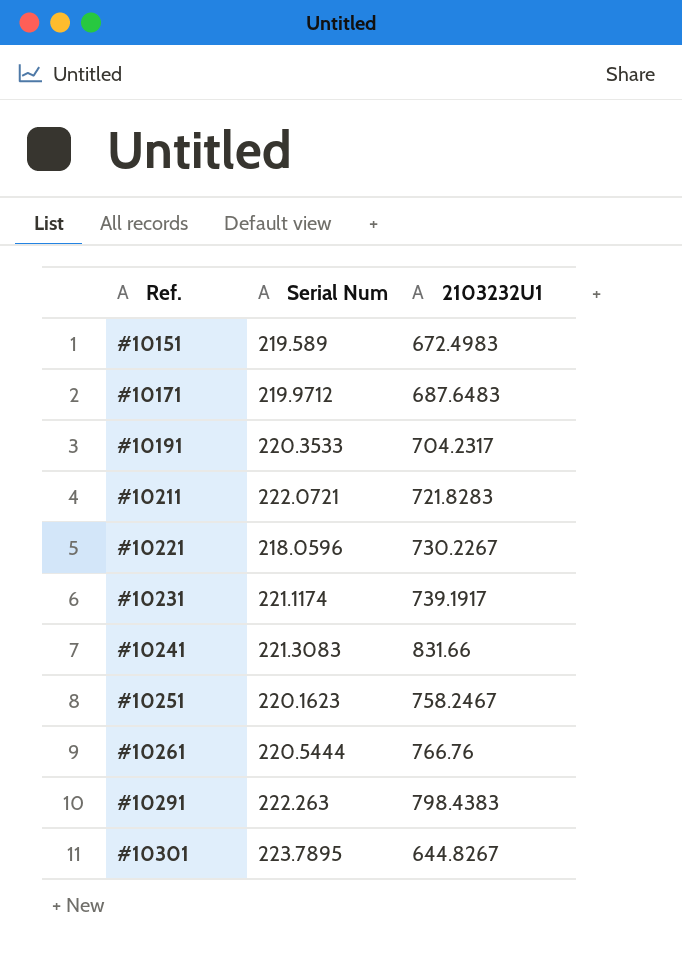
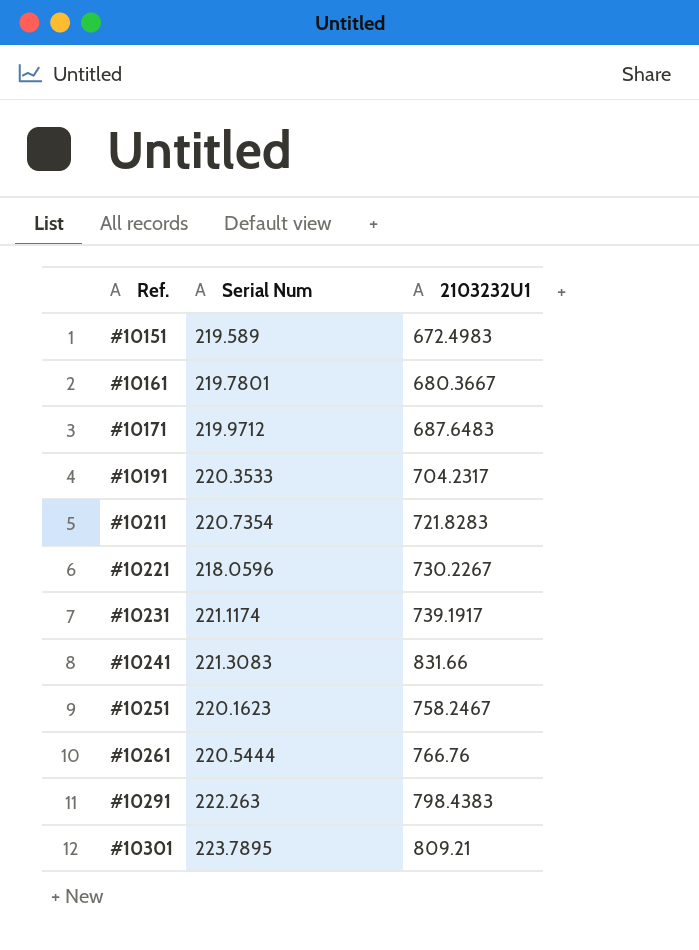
row #10161: none -> 219.7801 | 680.3667
#10211 | Serial Num: 222.0721 -> 220.7354
#10301 | 2103232U1: 644.8267 -> 809.21

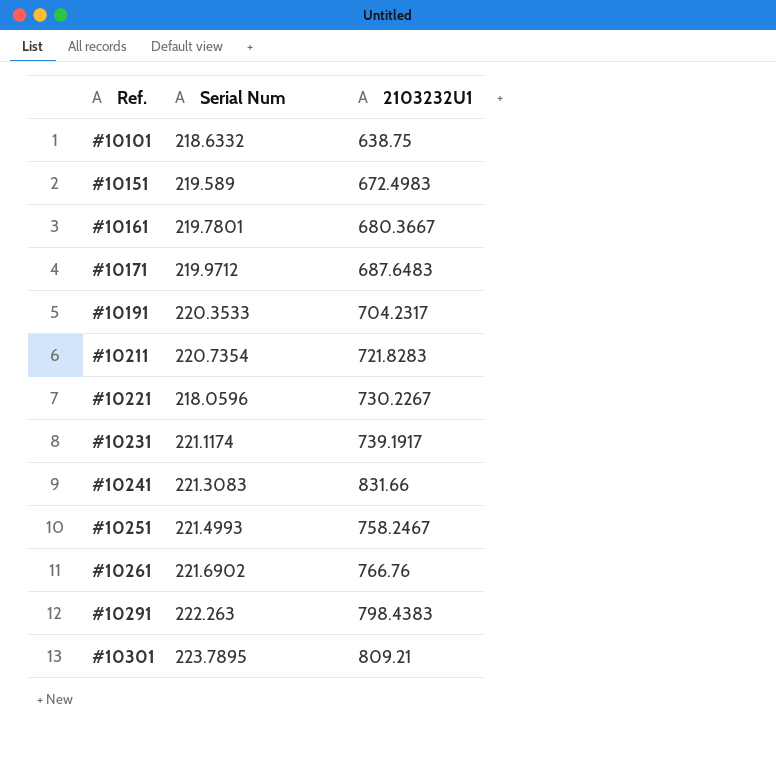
row #10101: none -> 218.6332 | 638.75
#10251 | Serial Num: 220.1623 -> 221.4993
#10261 | Serial Num: 220.5444 -> 221.6902

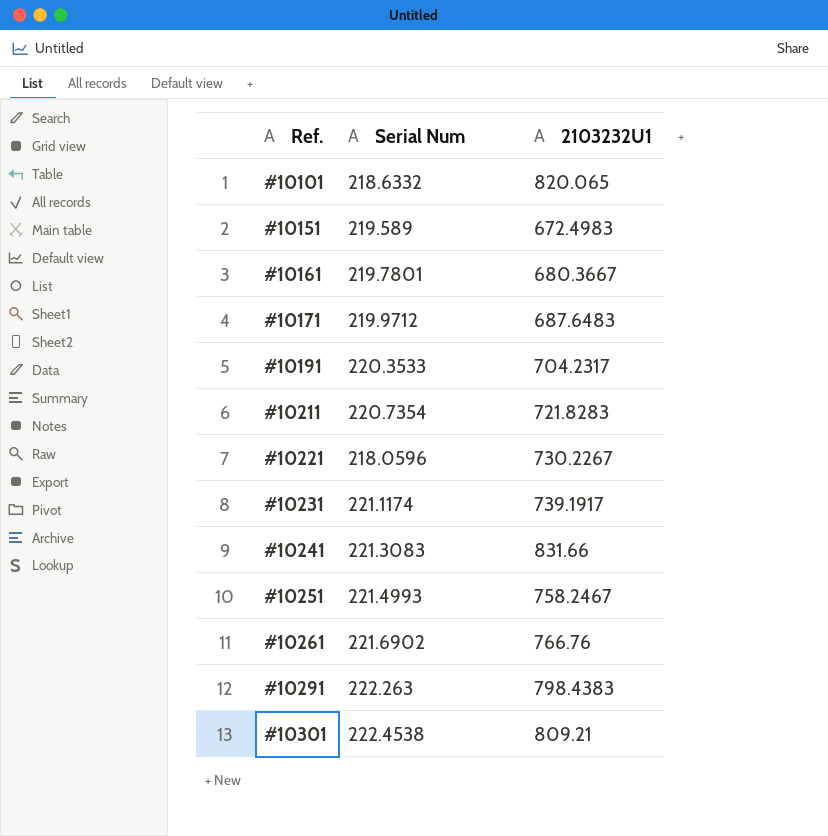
#10101 | 2103232U1: 638.75 -> 820.065
#10301 | Serial Num: 223.7895 -> 222.4538

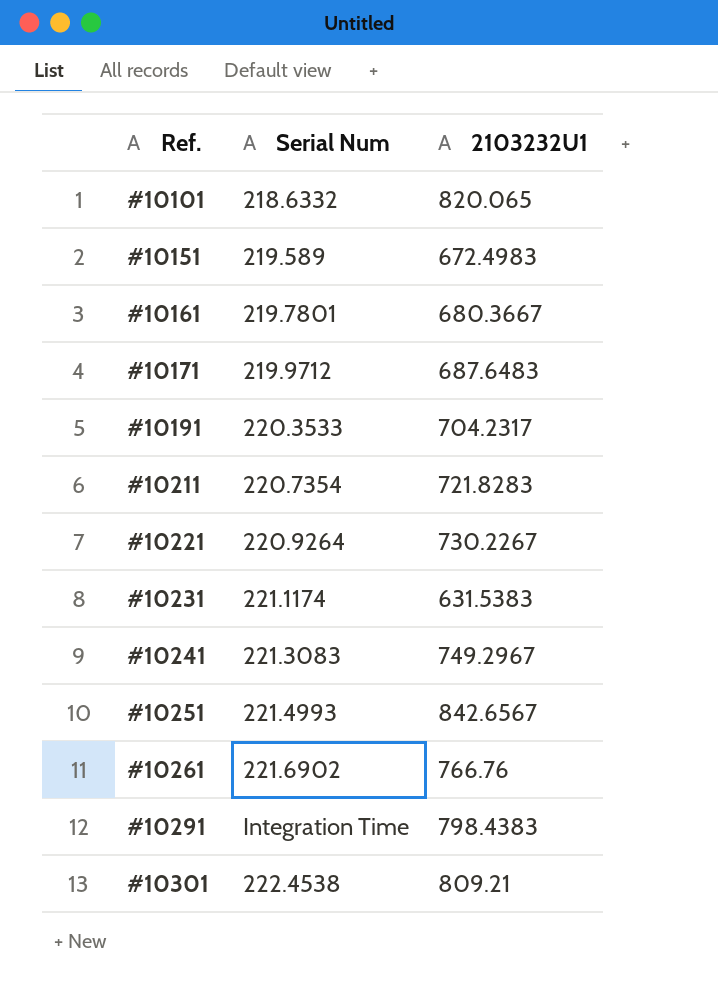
#10221 | Serial Num: 218.0596 -> 220.9264
#10231 | 2103232U1: 739.1917 -> 631.5383
#10241 | 2103232U1: 831.66 -> 749.2967
#10251 | 2103232U1: 758.2467 -> 842.6567
#10291 | Serial Num: 222.263 -> Integration Time

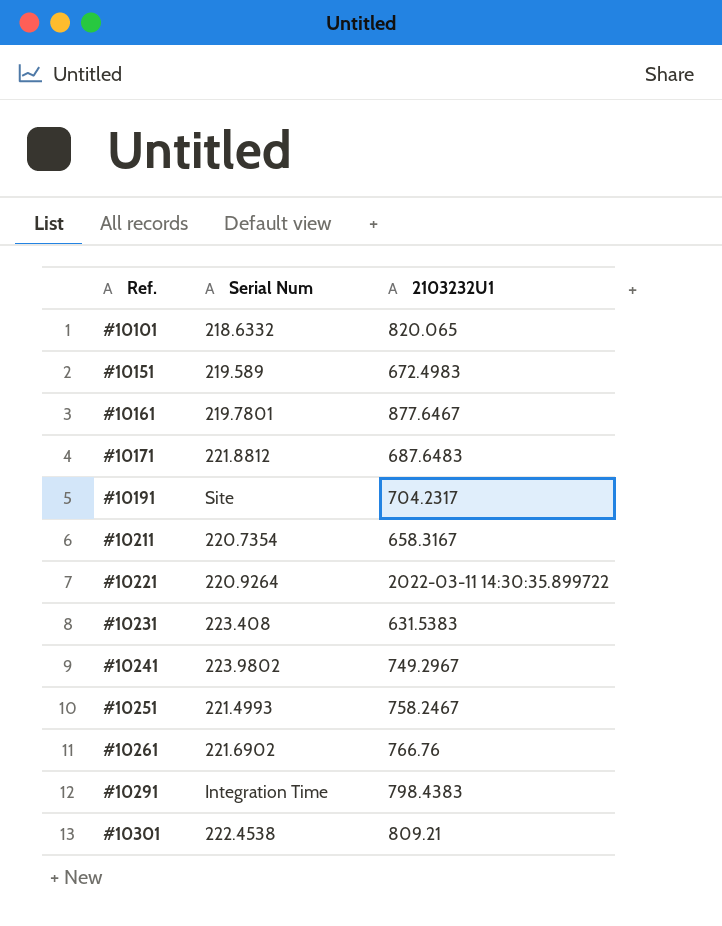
#10161 | 2103232U1: 680.3667 -> 877.6467
#10171 | Serial Num: 219.9712 -> 221.8812
#10191 | Serial Num: 220.3533 -> Site
#10211 | 2103232U1: 721.8283 -> 658.3167
#10221 | 2103232U1: 730.2267 -> 2022-03-11 14:30:35.899722
#10231 | Serial Num: 221.1174 -> 223.408
#10241 | Serial Num: 221.3083 -> 223.9802
#10251 | 2103232U1: 842.6567 -> 758.2467

